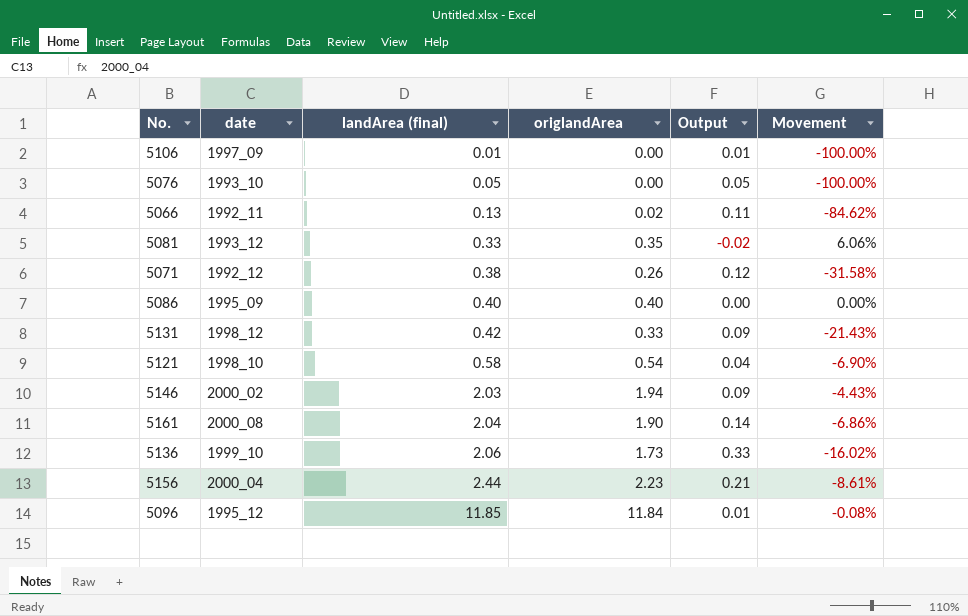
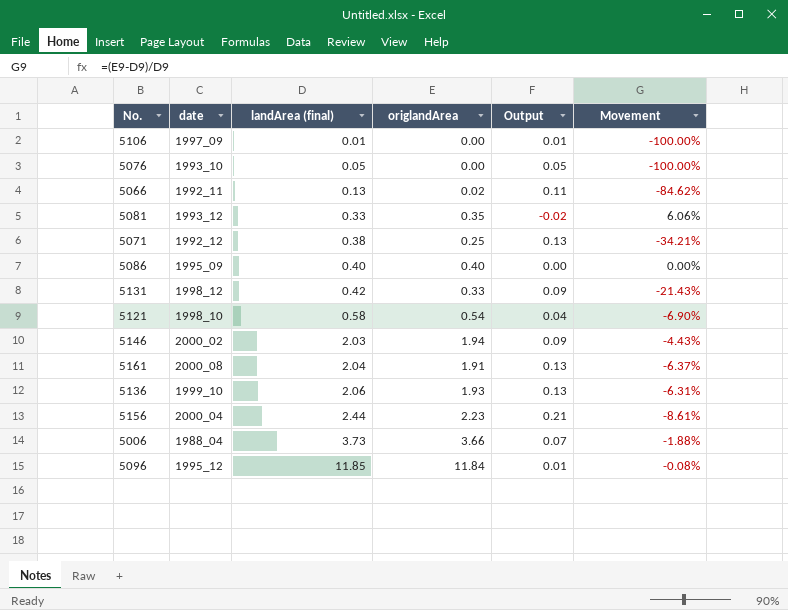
5071 | origlandArea: 0.26 -> 0.25
5071 | Output: 0.12 -> 0.13
5071 | Movement: -31.58% -> -34.21%
5161 | origlandArea: 1.90 -> 1.91
5161 | Output: 0.14 -> 0.13
5161 | Movement: -6.86% -> -6.37%
5136 | origlandArea: 1.73 -> 1.93
5136 | Output: 0.33 -> 0.13
5136 | Movement: -16.02% -> -6.31%
row 5006: none -> 1988_04 | 3.73 | 3.66 | 0.07 | -1.88%

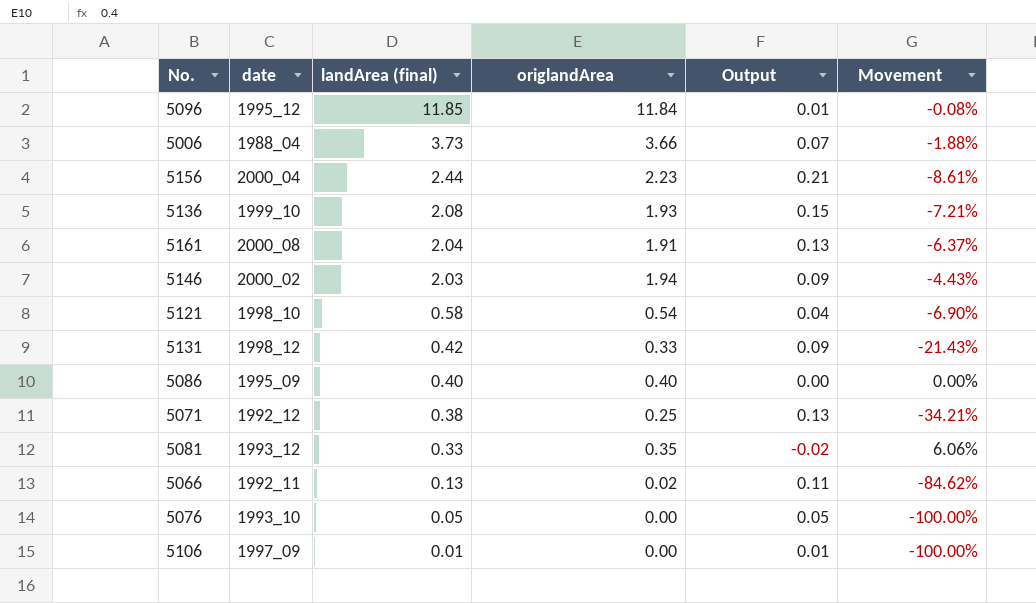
row order: landArea (final) ascending -> landArea (final) descending
5136 | landArea (final): 2.06 -> 2.08
5136 | Output: 0.13 -> 0.15
5136 | Movement: -6.31% -> -7.21%

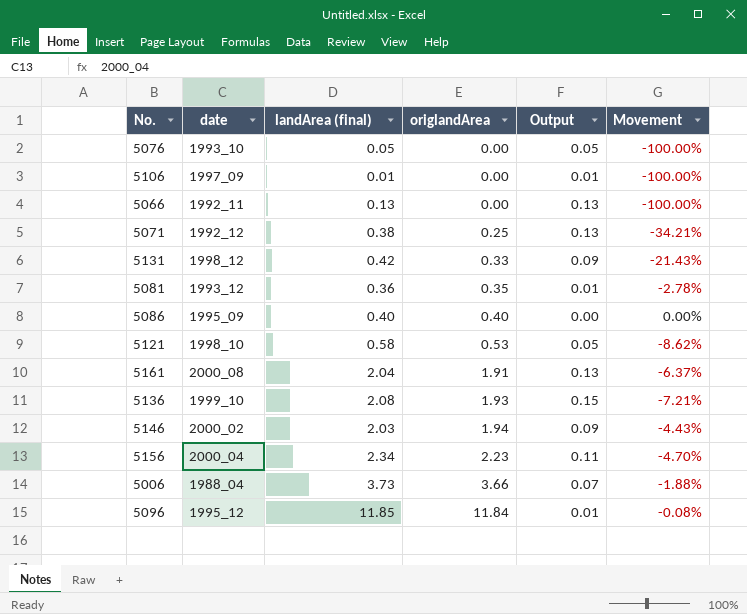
row order: landArea (final) descending -> origlandArea ascending
5066 | origlandArea: 0.02 -> 0.00
5066 | Output: 0.11 -> 0.13
5066 | Movement: -84.62% -> -100.00%
5081 | landArea (final): 0.33 -> 0.36
5081 | Output: -0.02 -> 0.01
5081 | Movement: 6.06% -> -2.78%
5121 | origlandArea: 0.54 -> 0.53
5121 | Output: 0.04 -> 0.05
5121 | Movement: -6.90% -> -8.62%
5156 | landArea (final): 2.44 -> 2.34
5156 | Output: 0.21 -> 0.11
5156 | Movement: -8.61% -> -4.70%

